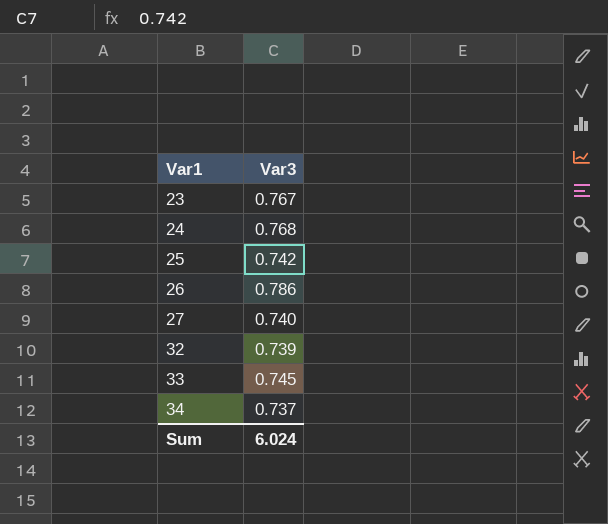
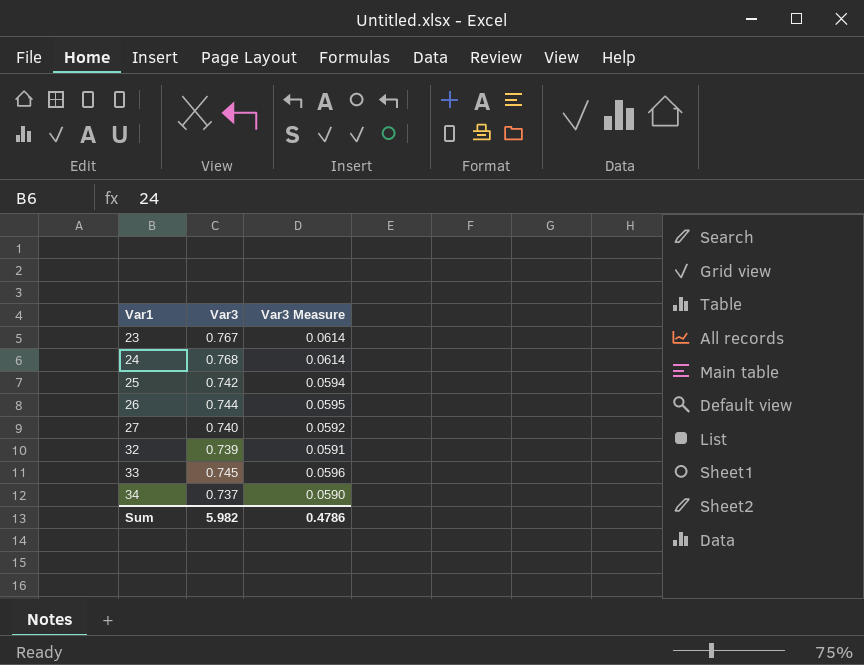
column Var3 Measure | formula: none -> [Var3] * 0.08
26 | Var3: 0.786 -> 0.744
Sum | Var3: 6.024 -> 5.982

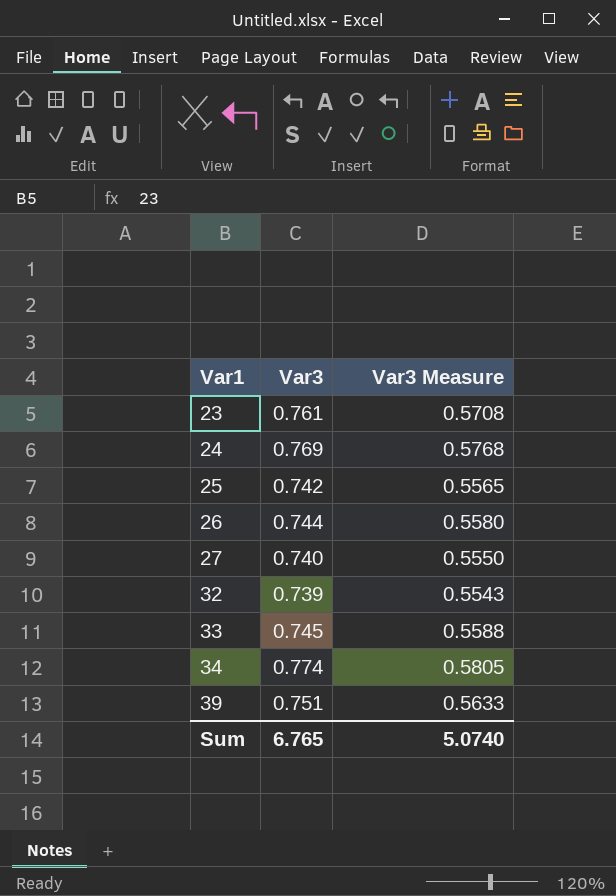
column Var3 Measure | formula: [Var3] * 0.08 -> [Var3] * 0.75
23 | Var3: 0.767 -> 0.761
24 | Var3: 0.768 -> 0.769
34 | Var3: 0.737 -> 0.774
row 39: none -> 0.751 | 0.5633
Sum | Var3: 5.982 -> 6.765
Sum | Var3 Measure: 0.4786 -> 5.0740

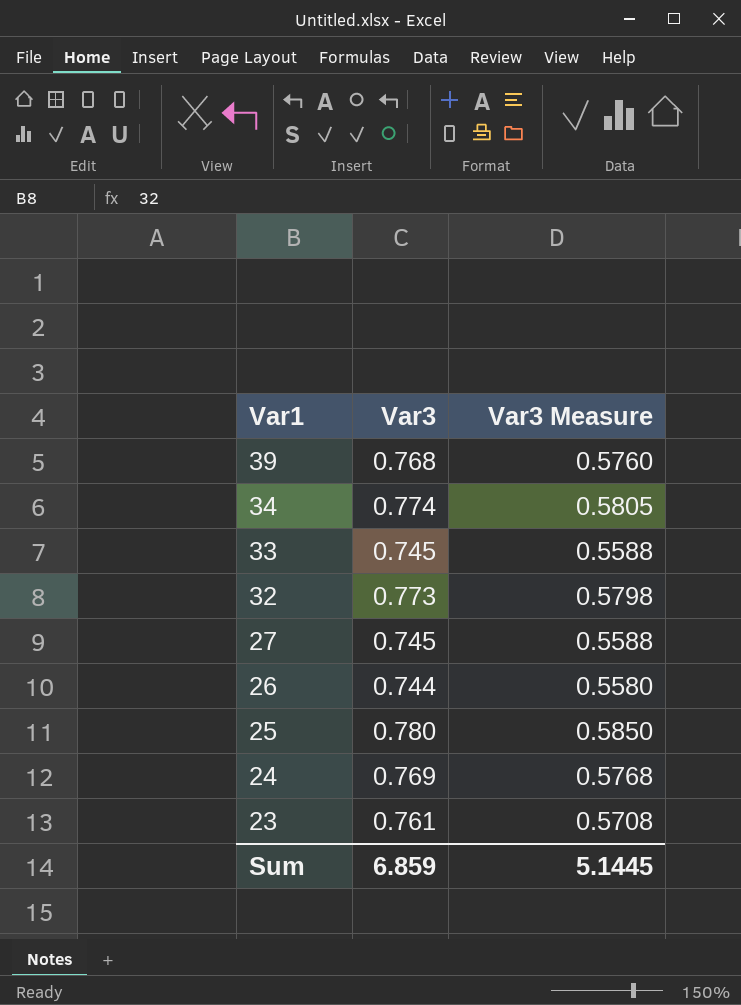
row order: Var1 ascending -> Var1 descending
39 | Var3: 0.751 -> 0.768
39 | Var3 Measure: 0.5633 -> 0.5760
32 | Var3: 0.739 -> 0.773
32 | Var3 Measure: 0.5543 -> 0.5798
27 | Var3: 0.740 -> 0.745
27 | Var3 Measure: 0.5550 -> 0.5588
25 | Var3: 0.742 -> 0.780
25 | Var3 Measure: 0.5565 -> 0.5850
Sum | Var3: 6.765 -> 6.859
Sum | Var3 Measure: 5.0740 -> 5.1445

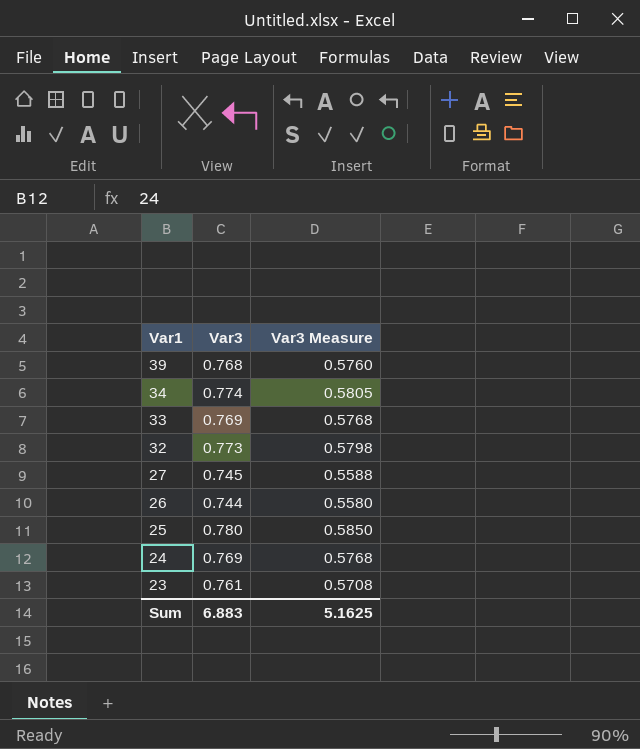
33 | Var3: 0.745 -> 0.769
33 | Var3 Measure: 0.5588 -> 0.5768
Sum | Var3: 6.859 -> 6.883
Sum | Var3 Measure: 5.1445 -> 5.1625

